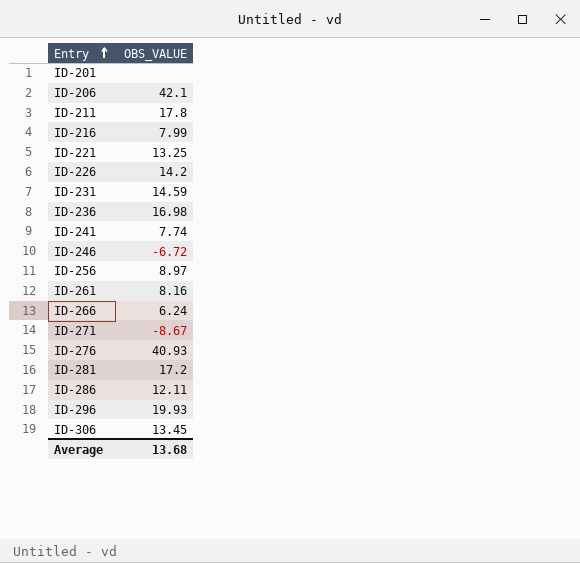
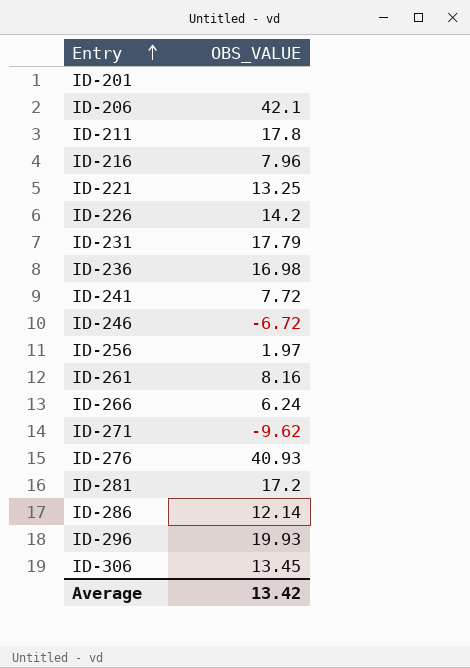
ID-216 | OBS_VALUE: 7.99 -> 7.96
ID-231 | OBS_VALUE: 14.59 -> 17.79
ID-241 | OBS_VALUE: 7.74 -> 7.72
ID-256 | OBS_VALUE: 8.97 -> 1.97
ID-271 | OBS_VALUE: -8.67 -> -9.62
ID-286 | OBS_VALUE: 12.11 -> 12.14
Average | OBS_VALUE: 13.68 -> 13.42

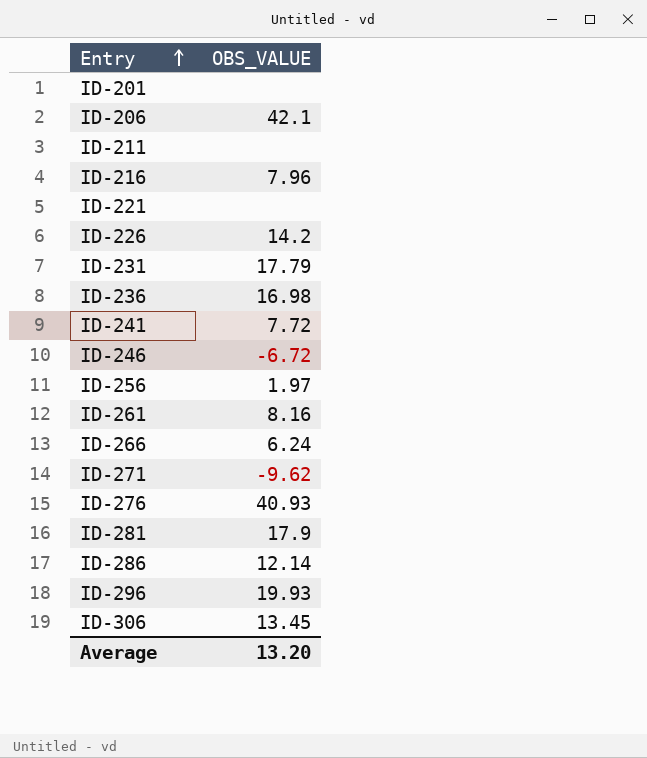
ID-211 | OBS_VALUE: 17.8 -> none
ID-221 | OBS_VALUE: 13.25 -> none
ID-281 | OBS_VALUE: 17.2 -> 17.9
Average | OBS_VALUE: 13.42 -> 13.20

